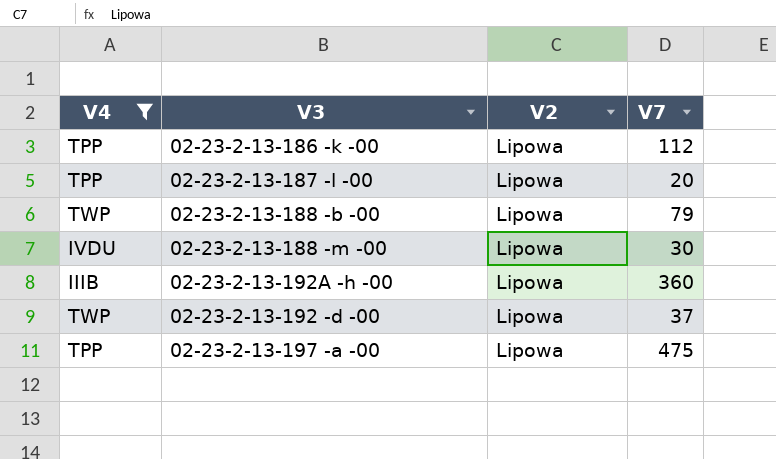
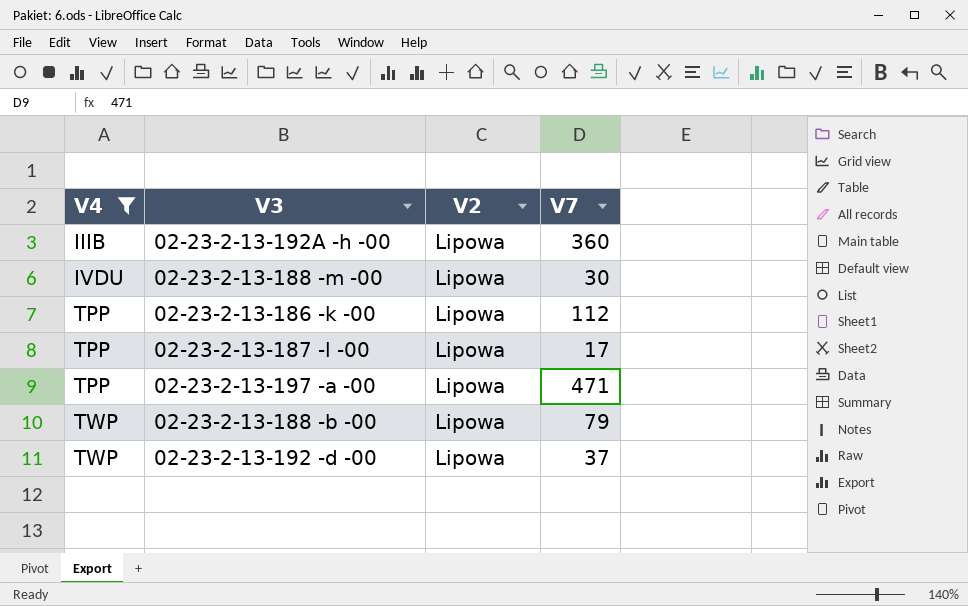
row order: none -> V4 ascending
02-23-2-13-187 -l -00 | V7: 20 -> 17
02-23-2-13-197 -a -00 | V7: 475 -> 471

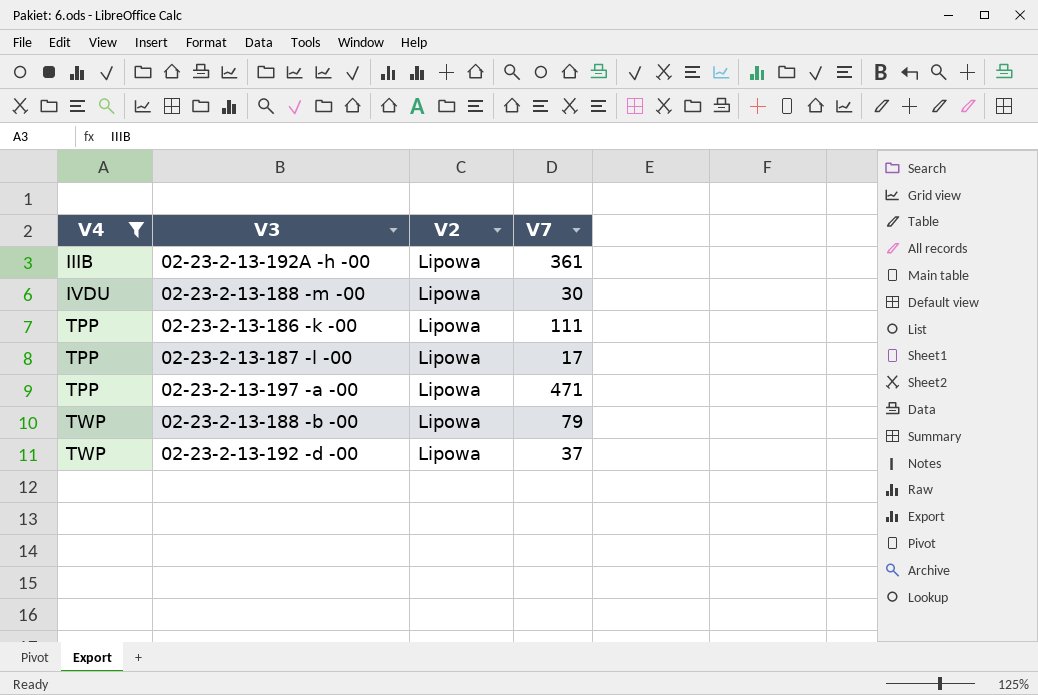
02-23-2-13-192A -h -00 | V7: 360 -> 361
02-23-2-13-186 -k -00 | V7: 112 -> 111

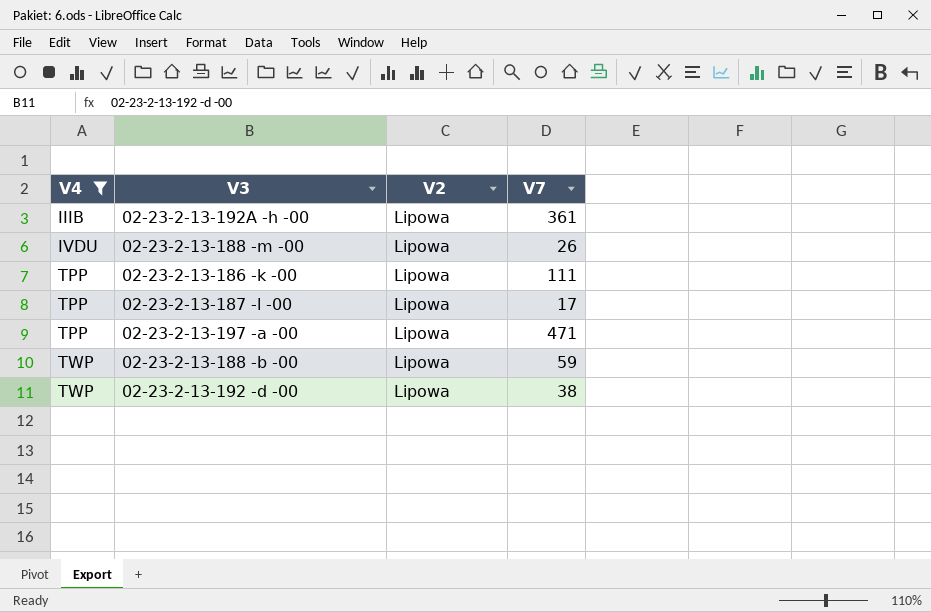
02-23-2-13-188 -m -00 | V7: 30 -> 26
02-23-2-13-188 -b -00 | V7: 79 -> 59
02-23-2-13-192 -d -00 | V7: 37 -> 38

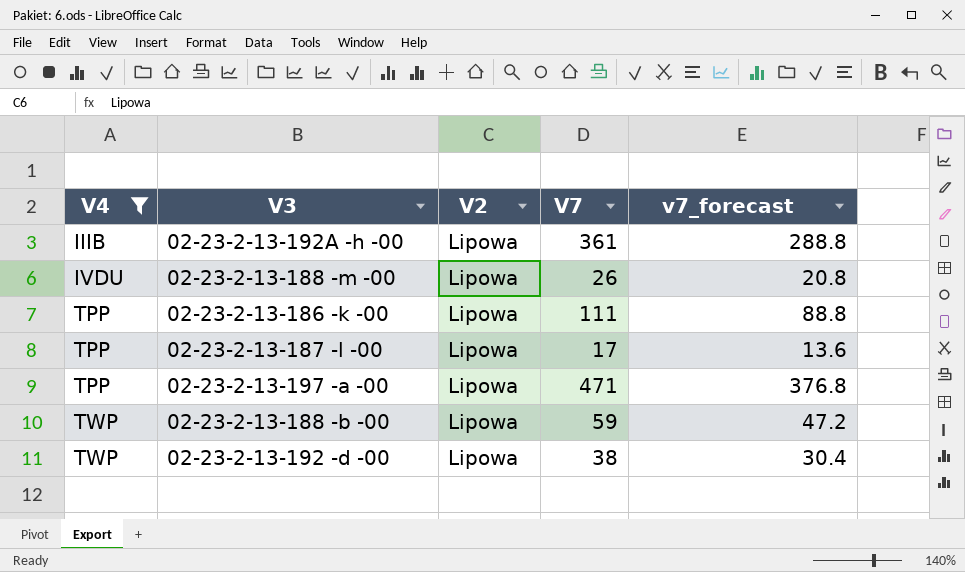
column v7_forecast | formula: none -> [V7] * 0.8

